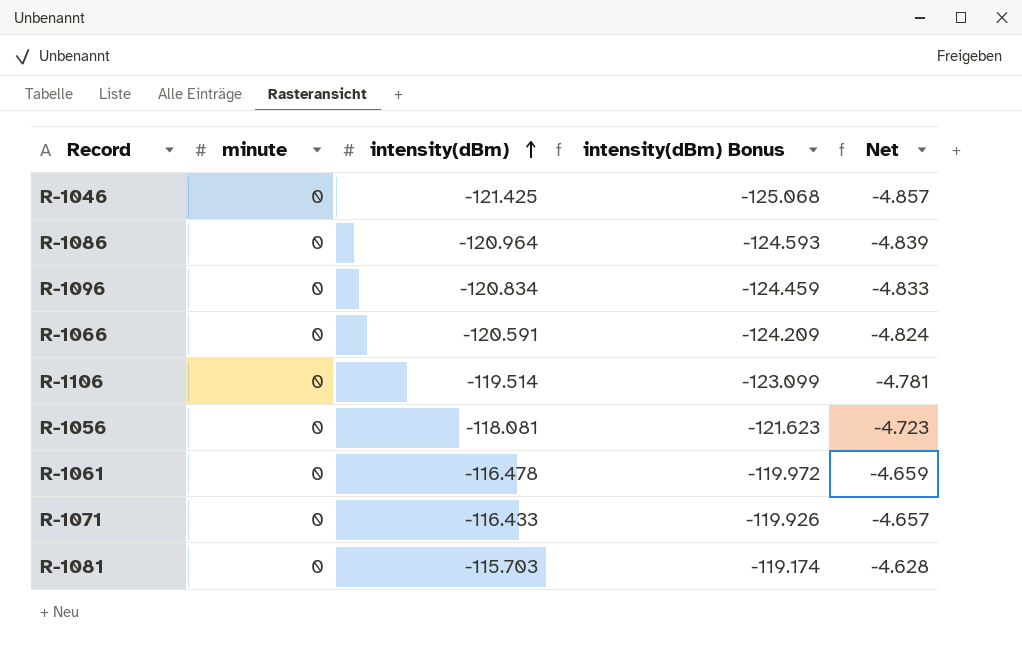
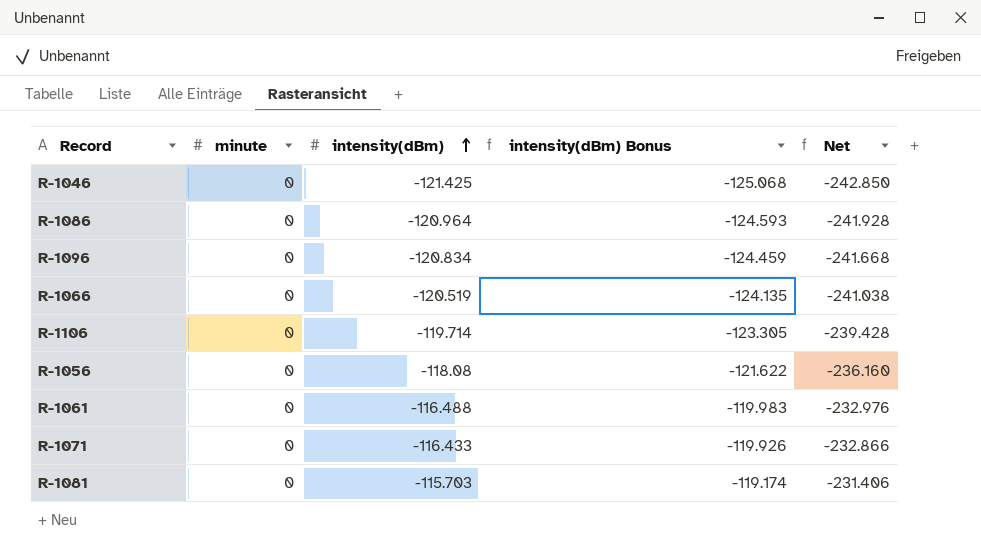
column Net | formula: [intensity(dBm)] * 0.04 -> [intensity(dBm)] * 2
R-1066 | intensity(dBm): -120.591 -> -120.519
R-1066 | intensity(dBm) Bonus: -124.209 -> -124.135
R-1106 | intensity(dBm): -119.514 -> -119.714
R-1106 | intensity(dBm) Bonus: -123.099 -> -123.305
R-1056 | intensity(dBm): -118.081 -> -118.08
R-1056 | intensity(dBm) Bonus: -121.623 -> -121.622
R-1061 | intensity(dBm): -116.478 -> -116.488
R-1061 | intensity(dBm) Bonus: -119.972 -> -119.983

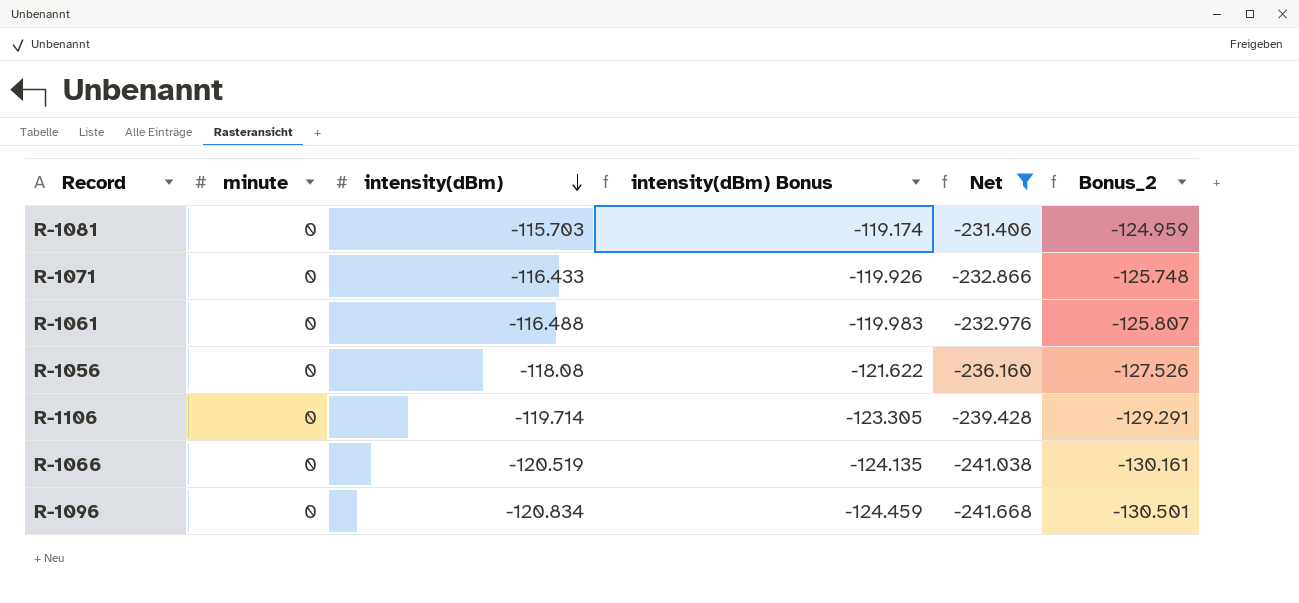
filter: none -> Net >= -241.668
row order: intensity(dBm) ascending -> intensity(dBm) descending
column Bonus_2 | formula: none -> [intensity(dBm)] * 1.08

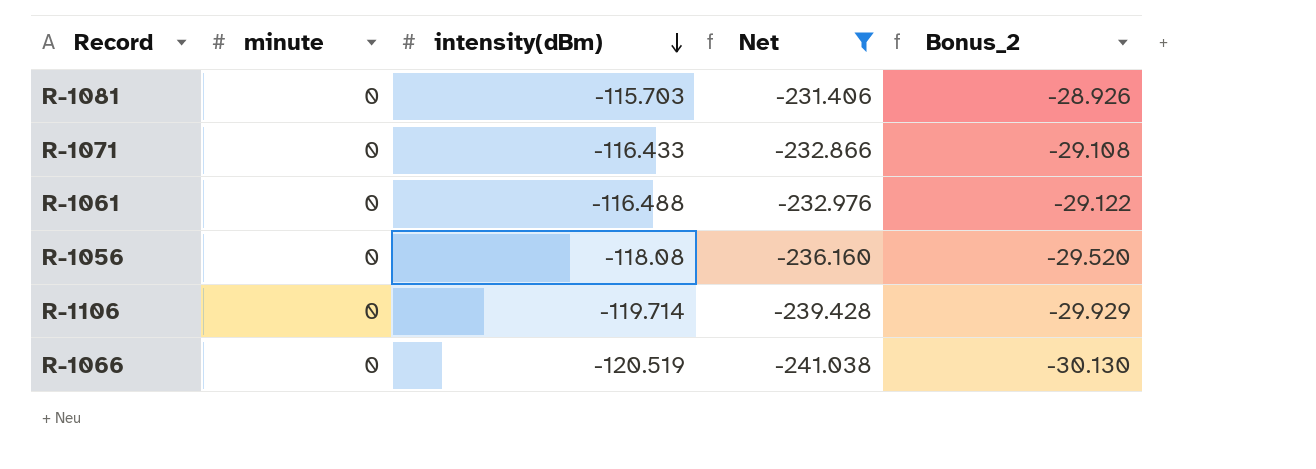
column intensity(dBm) Bonus | formula: [intensity(dBm)] * 1.03 -> none
column Bonus_2 | formula: [intensity(dBm)] * 1.08 -> [intensity(dBm)] * 0.25
row R-1096: 0 | -120.834 | -124.459 | -241.668 | -130.501 -> none

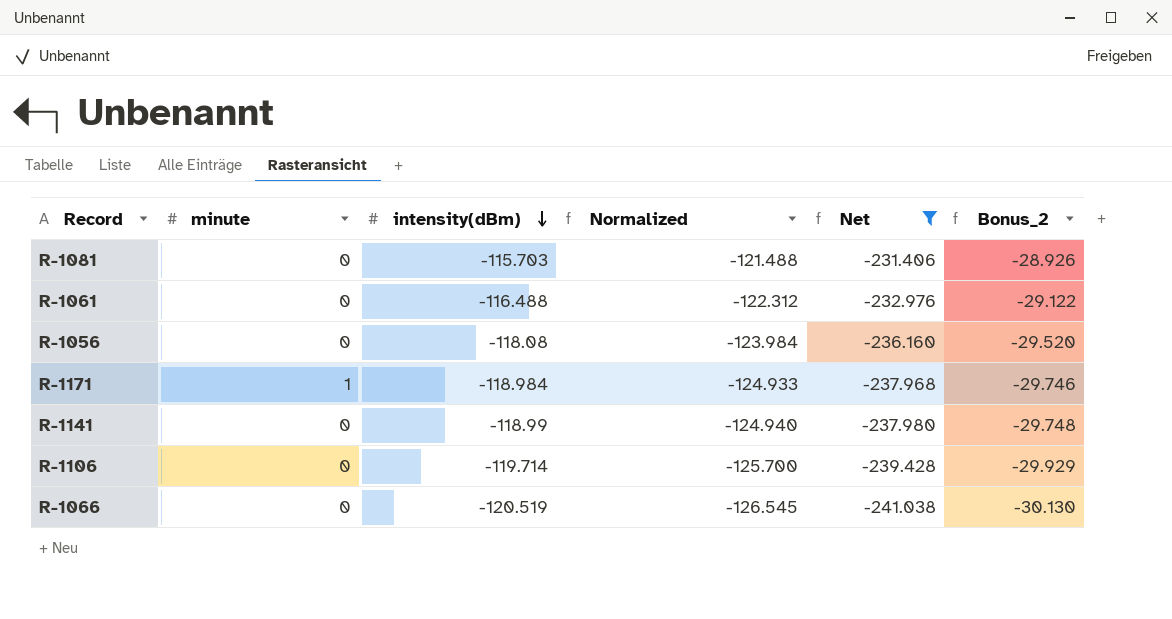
column Normalized | formula: none -> [intensity(dBm)] * 1.05
row R-1071: 0 | -116.433 | -232.866 | -29.108 -> none
row R-1171: none -> 1 | -118.984 | -124.933 | -237.968 | -29.746
row R-1141: none -> 0 | -118.99 | -124.940 | -237.980 | -29.748

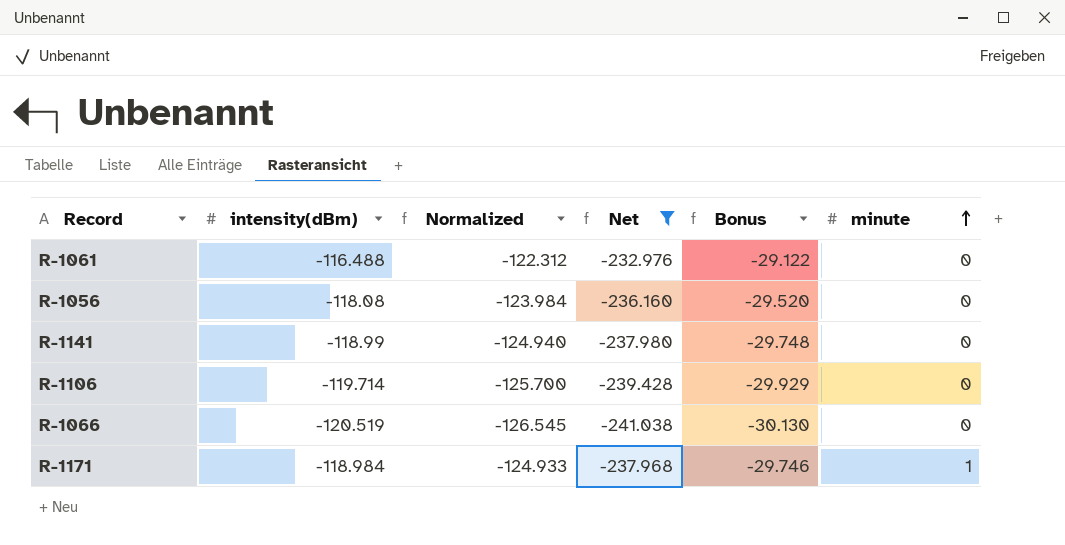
row order: intensity(dBm) descending -> minute ascending
column name: Bonus_2 -> Bonus
column minute | position: 2 -> 6
row R-1081: 0 | -115.703 | -121.488 | -231.406 | -28.926 -> none

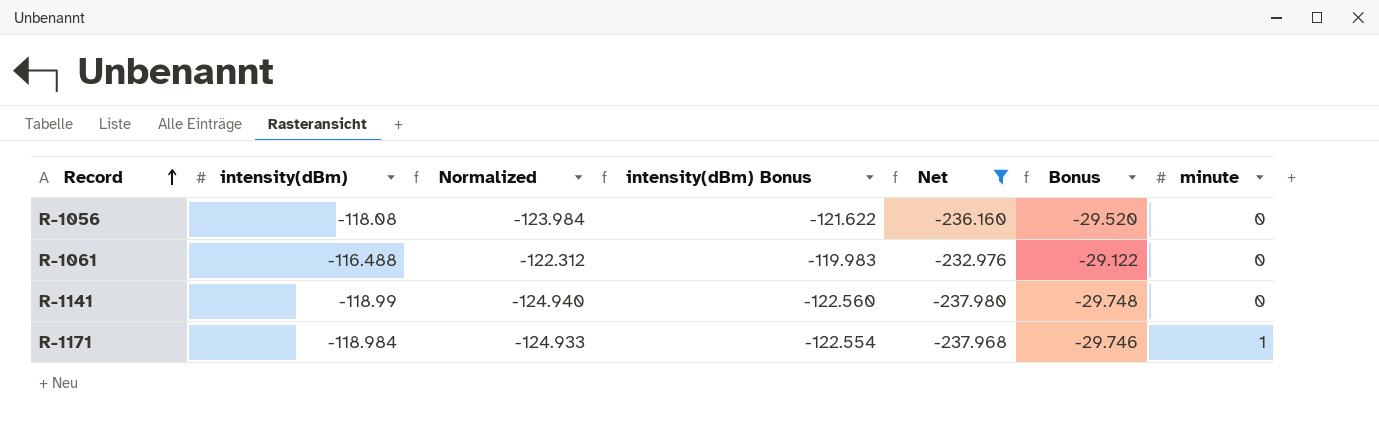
row order: minute ascending -> Record ascending
column intensity(dBm) Bonus | formula: none -> [intensity(dBm)] * 1.03
row R-1106: -119.714 | -125.700 | -239.428 | -29.929 | 0 -> none
row R-1066: -120.519 | -126.545 | -241.038 | -30.130 | 0 -> none

